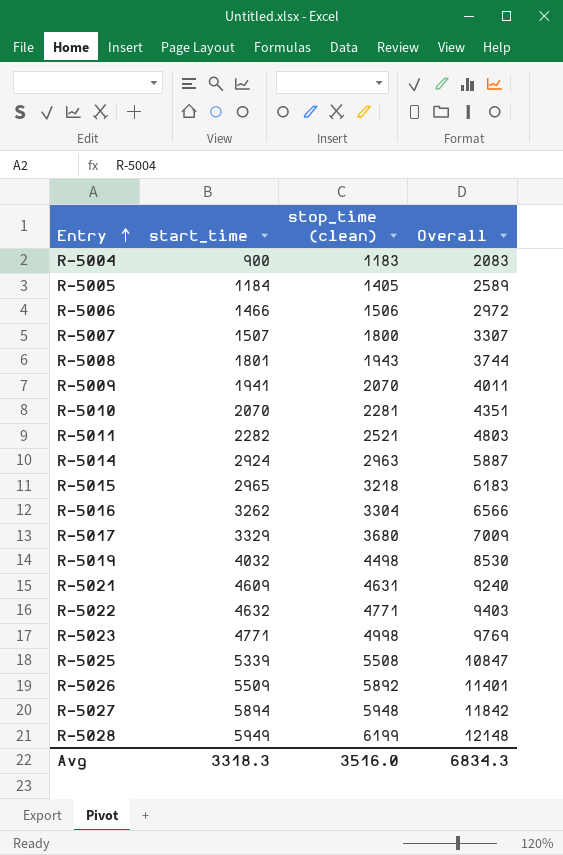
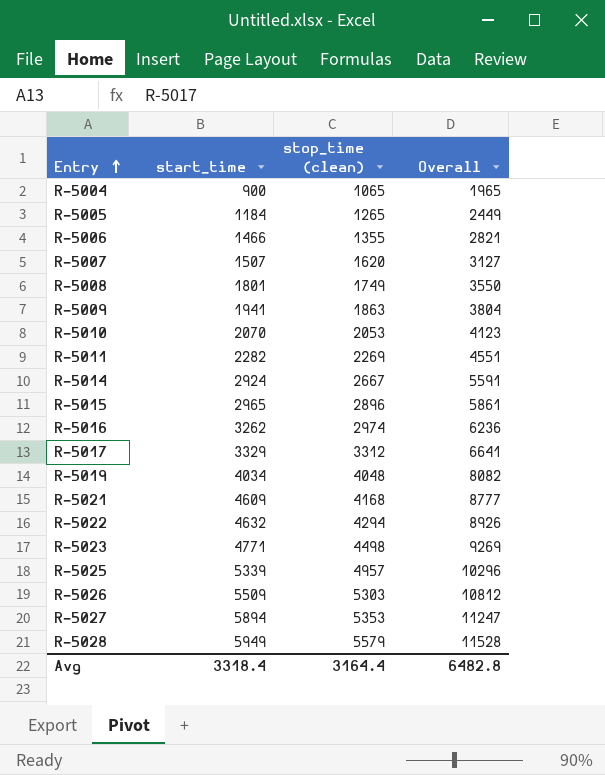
R-5004 | stop_time (clean): 1183 -> 1065
R-5004 | Overall: 2083 -> 1965
R-5005 | stop_time (clean): 1405 -> 1265
R-5005 | Overall: 2589 -> 2449
R-5006 | stop_time (clean): 1506 -> 1355
R-5006 | Overall: 2972 -> 2821
R-5007 | stop_time (clean): 1800 -> 1620
R-5007 | Overall: 3307 -> 3127
R-5008 | stop_time (clean): 1943 -> 1749
R-5008 | Overall: 3744 -> 3550
R-5009 | stop_time (clean): 2070 -> 1863
R-5009 | Overall: 4011 -> 3804
R-5010 | stop_time (clean): 2281 -> 2053
R-5010 | Overall: 4351 -> 4123
R-5011 | stop_time (clean): 2521 -> 2269
R-5011 | Overall: 4803 -> 4551
R-5014 | stop_time (clean): 2963 -> 2667
R-5014 | Overall: 5887 -> 5591
R-5015 | stop_time (clean): 3218 -> 2896
R-5015 | Overall: 6183 -> 5861
R-5016 | stop_time (clean): 3304 -> 2974
R-5016 | Overall: 6566 -> 6236
R-5017 | stop_time (clean): 3680 -> 3312
R-5017 | Overall: 7009 -> 6641
R-5019 | start_time: 4032 -> 4034
R-5019 | stop_time (clean): 4498 -> 4048
R-5019 | Overall: 8530 -> 8082
R-5021 | stop_time (clean): 4631 -> 4168
R-5021 | Overall: 9240 -> 8777
R-5022 | stop_time (clean): 4771 -> 4294
R-5022 | Overall: 9403 -> 8926
R-5023 | stop_time (clean): 4998 -> 4498
R-5023 | Overall: 9769 -> 9269
R-5025 | stop_time (clean): 5508 -> 4957
R-5025 | Overall: 10847 -> 10296
R-5026 | stop_time (clean): 5892 -> 5303
R-5026 | Overall: 11401 -> 10812
R-5027 | stop_time (clean): 5948 -> 5353
R-5027 | Overall: 11842 -> 11247
R-5028 | stop_time (clean): 6199 -> 5579
R-5028 | Overall: 12148 -> 11528
Avg | start_time: 3318.3 -> 3318.4
Avg | stop_time (clean): 3516.0 -> 3164.4
Avg | Overall: 6834.3 -> 6482.8

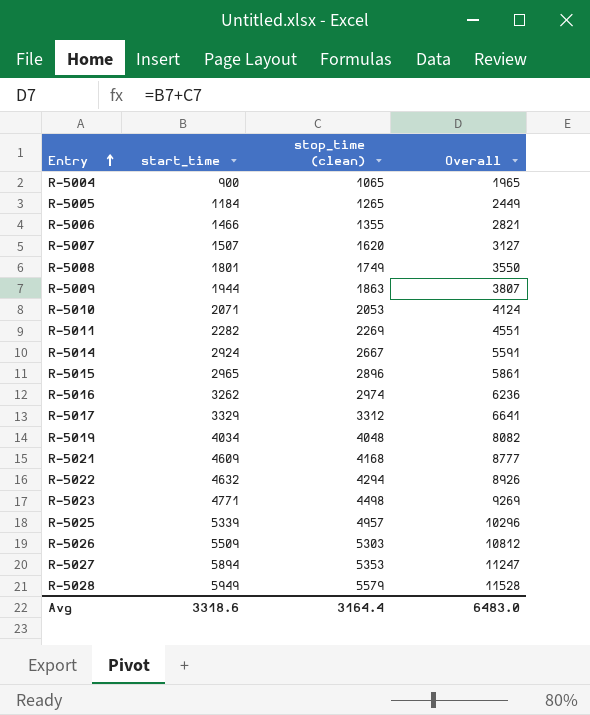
R-5009 | start_time: 1941 -> 1944
R-5009 | Overall: 3804 -> 3807
R-5010 | start_time: 2070 -> 2071
R-5010 | Overall: 4123 -> 4124
Avg | start_time: 3318.4 -> 3318.6
Avg | Overall: 6482.8 -> 6483.0

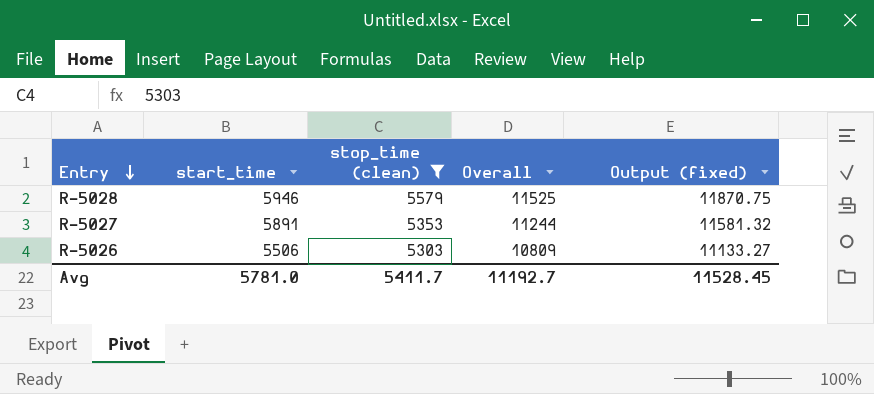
filter: none -> stop_time (clean) >= 5303
row order: Entry ascending -> Entry descending
column Output (fixed) | formula: none -> [Overall] * 1.03
R-5028 | start_time: 5949 -> 5946
R-5028 | Overall: 11528 -> 11525
R-5027 | start_time: 5894 -> 5891
R-5027 | Overall: 11247 -> 11244
R-5026 | start_time: 5509 -> 5506
R-5026 | Overall: 10812 -> 10809
Avg | start_time: 3318.6 -> 5781.0
Avg | stop_time (clean): 3164.4 -> 5411.7
Avg | Overall: 6483.0 -> 11192.7

